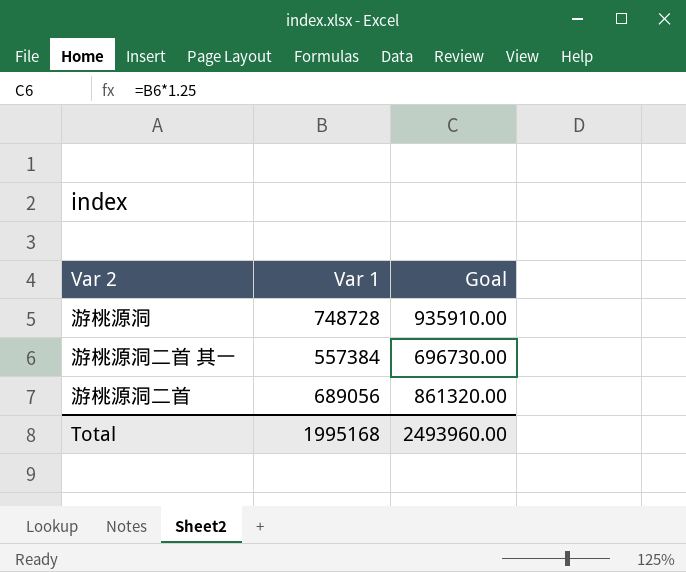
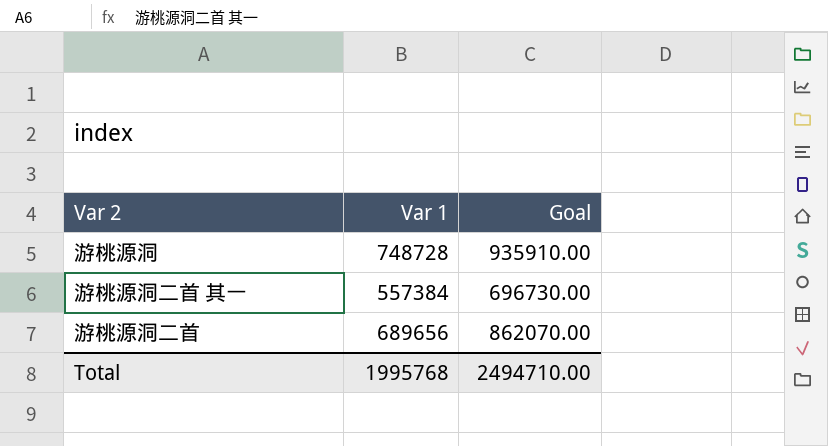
游桃源洞二首 | Var 1: 689056 -> 689656
游桃源洞二首 | Goal: 861320.00 -> 862070.00
Total | Var 1: 1995168 -> 1995768
Total | Goal: 2493960.00 -> 2494710.00

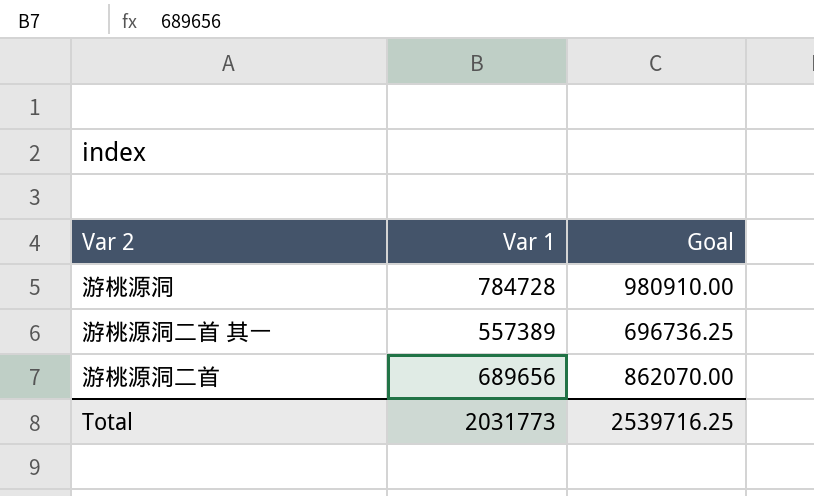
游桃源洞 | Var 1: 748728 -> 784728
游桃源洞 | Goal: 935910.00 -> 980910.00
游桃源洞二首 其一 | Var 1: 557384 -> 557389
游桃源洞二首 其一 | Goal: 696730.00 -> 696736.25
Total | Var 1: 1995768 -> 2031773
Total | Goal: 2494710.00 -> 2539716.25

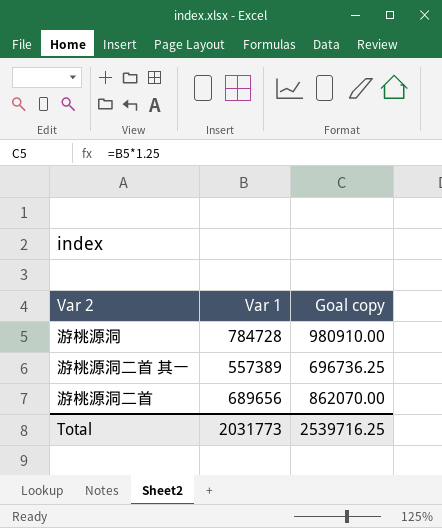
column name: Goal -> Goal copy

